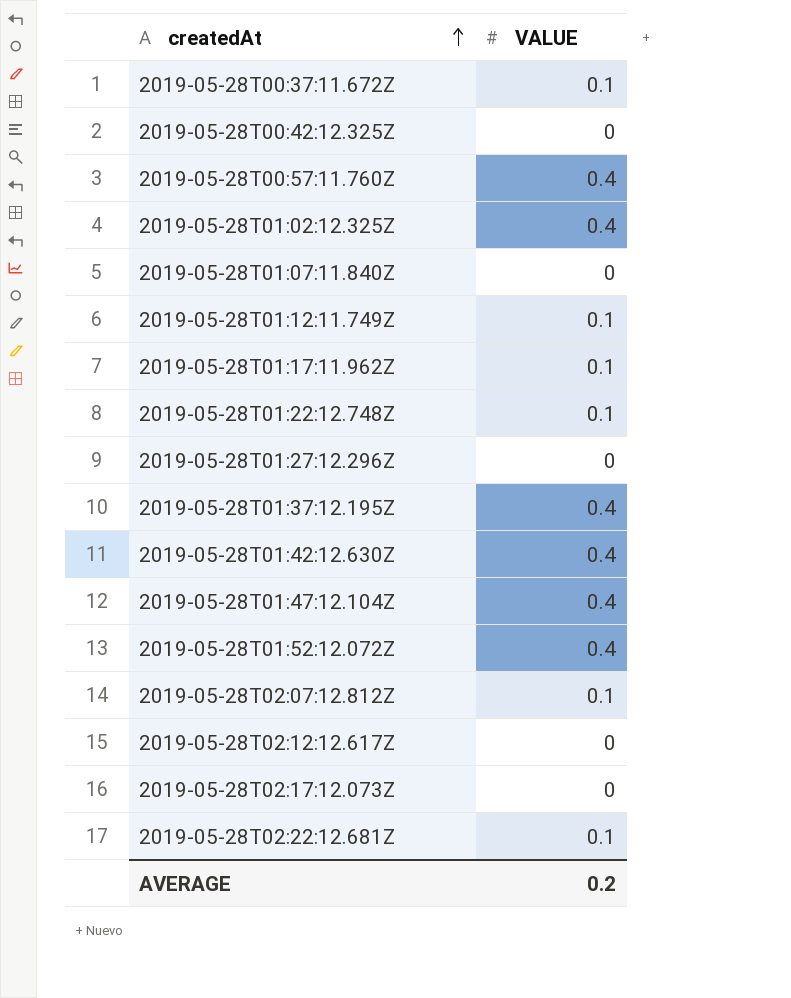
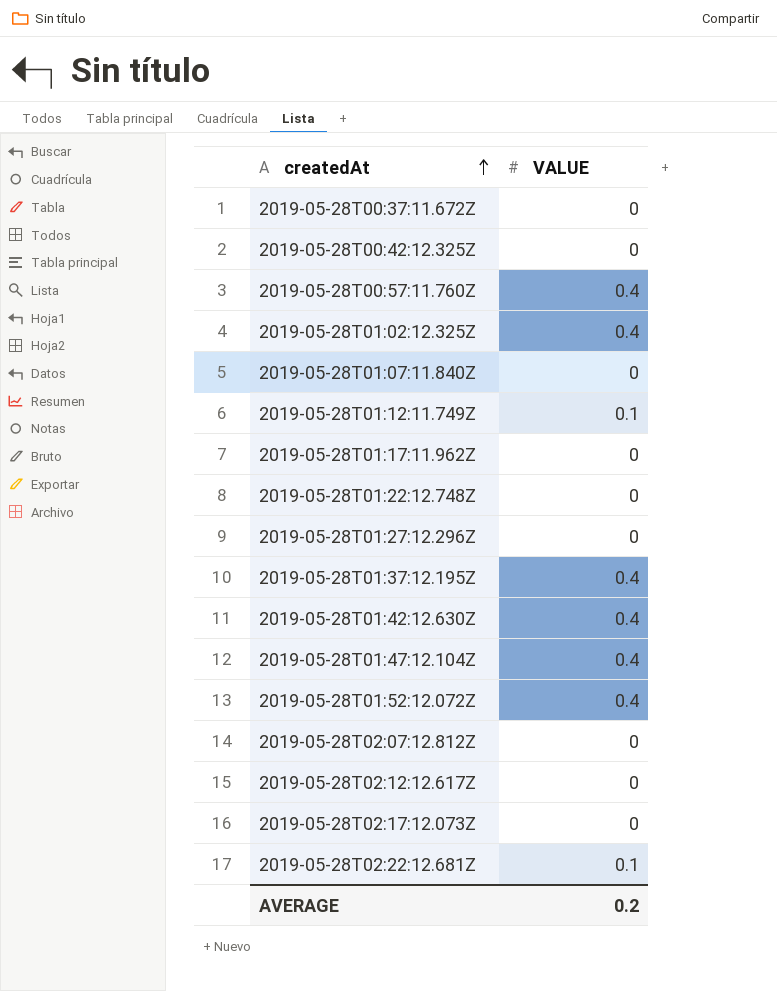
2019-05-28T00:37:11.672Z | VALUE: 0.1 -> 0
2019-05-28T01:17:11.962Z | VALUE: 0.1 -> 0
2019-05-28T01:22:12.748Z | VALUE: 0.1 -> 0
2019-05-28T02:07:12.812Z | VALUE: 0.1 -> 0

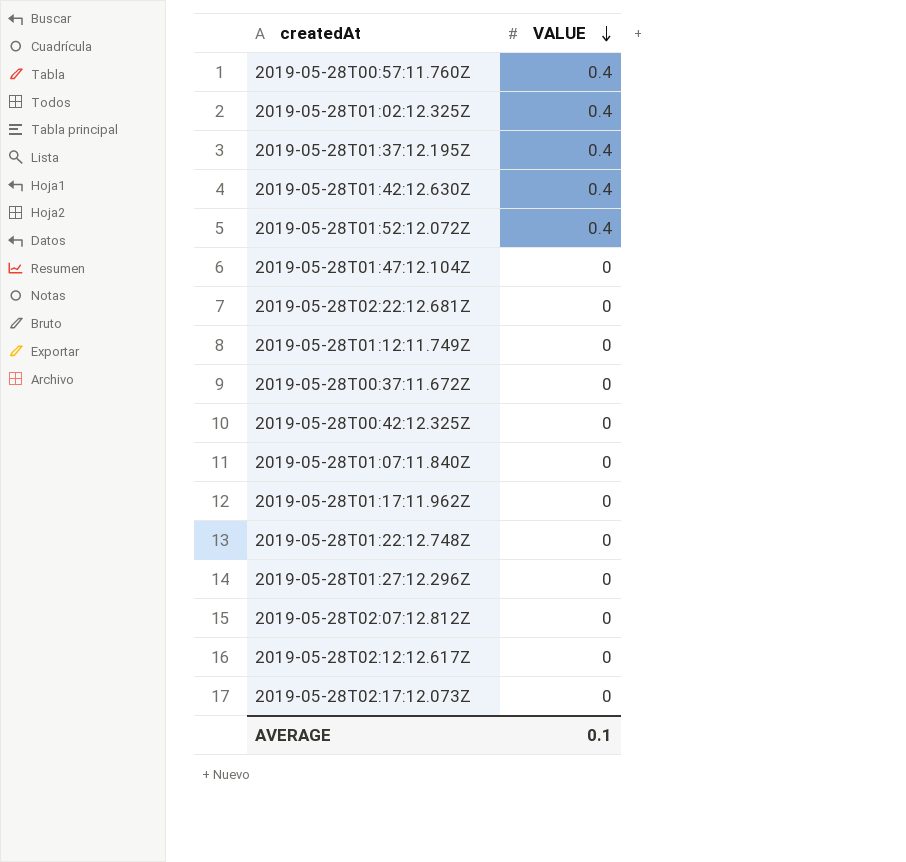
row order: createdAt ascending -> VALUE descending
2019-05-28T01:47:12.104Z | VALUE: 0.4 -> 0
2019-05-28T02:22:12.681Z | VALUE: 0.1 -> 0
2019-05-28T01:12:11.749Z | VALUE: 0.1 -> 0
AVERAGE | VALUE: 0.2 -> 0.1

